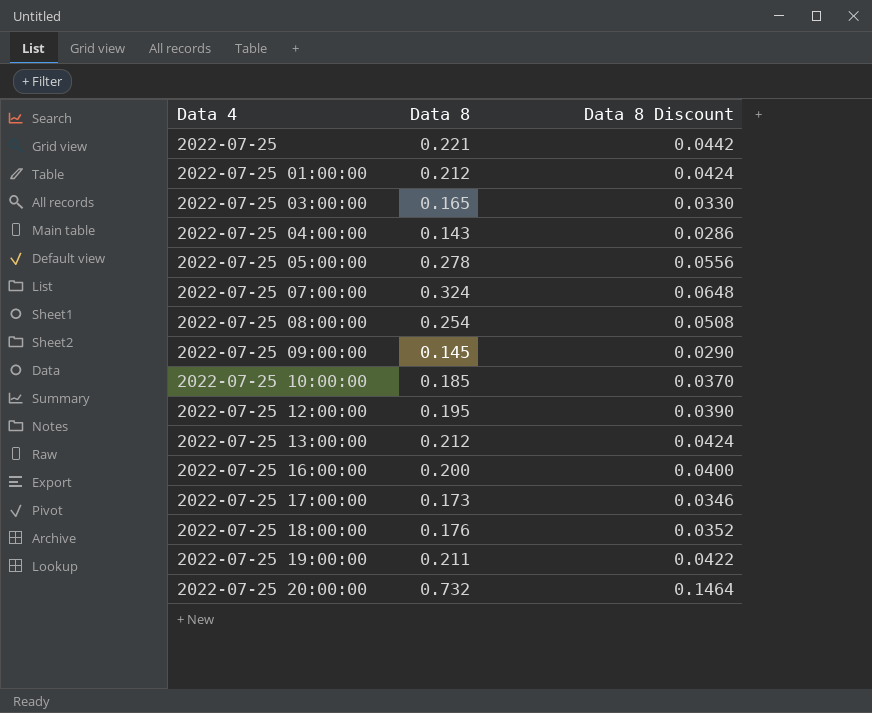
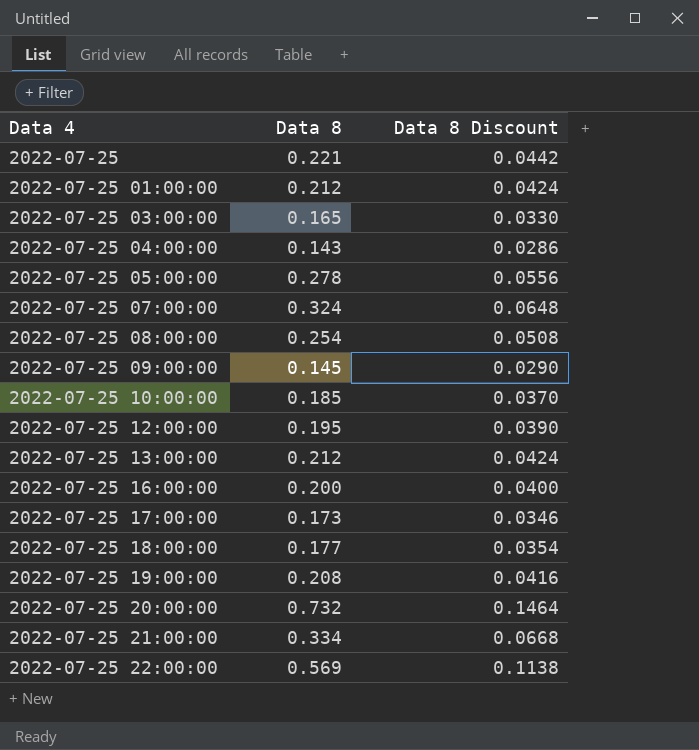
2022-07-25 18:00:00 | Data 8: 0.176 -> 0.177
2022-07-25 18:00:00 | Data 8 Discount: 0.0352 -> 0.0354
2022-07-25 19:00:00 | Data 8: 0.211 -> 0.208
2022-07-25 19:00:00 | Data 8 Discount: 0.0422 -> 0.0416
row 2022-07-25 21:00:00: none -> 0.334 | 0.0668
row 2022-07-25 22:00:00: none -> 0.569 | 0.1138

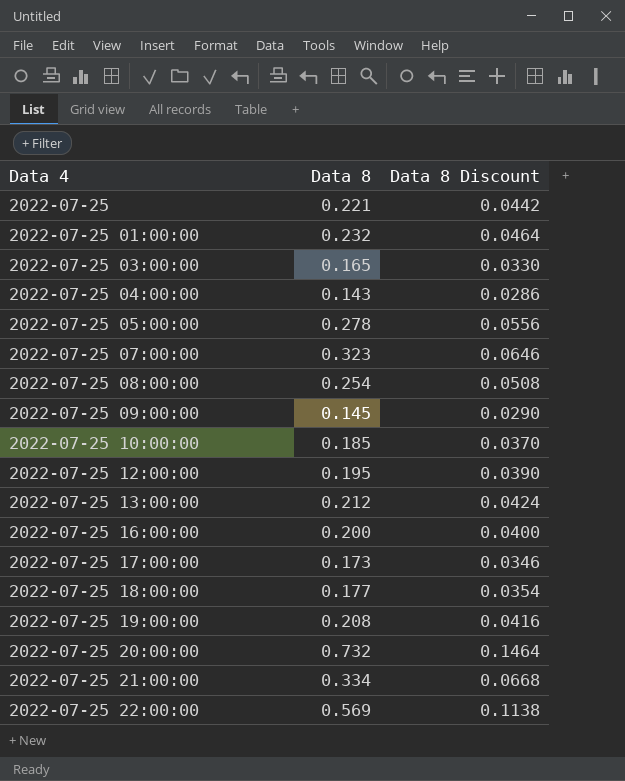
2022-07-25 01:00:00 | Data 8: 0.212 -> 0.232
2022-07-25 01:00:00 | Data 8 Discount: 0.0424 -> 0.0464
2022-07-25 07:00:00 | Data 8: 0.324 -> 0.323
2022-07-25 07:00:00 | Data 8 Discount: 0.0648 -> 0.0646

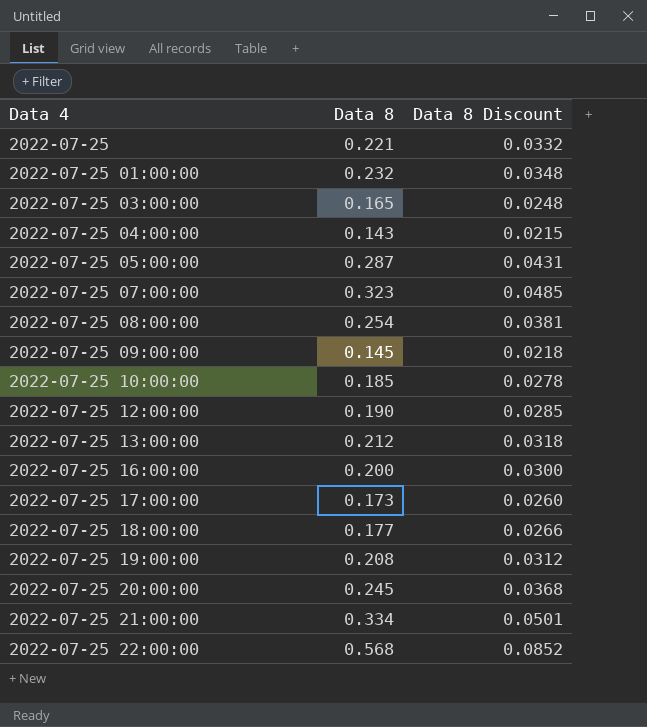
column Data 8 Discount | formula: [Data 8] * 0.2 -> [Data 8] * 0.15
2022-07-25 05:00:00 | Data 8: 0.278 -> 0.287
2022-07-25 12:00:00 | Data 8: 0.195 -> 0.190
2022-07-25 20:00:00 | Data 8: 0.732 -> 0.245
2022-07-25 22:00:00 | Data 8: 0.569 -> 0.568

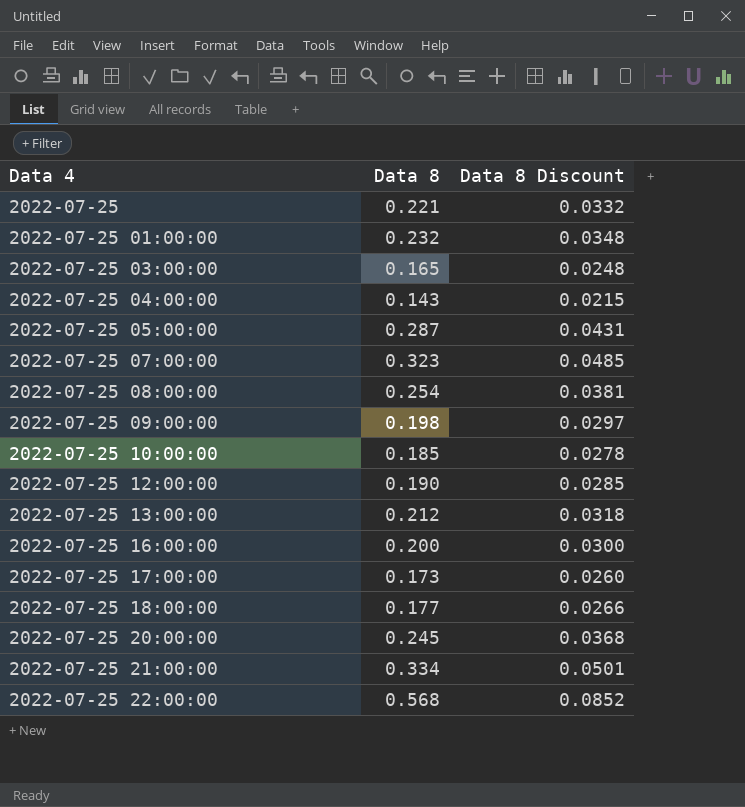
row 2022-07-25 19:00:00: 0.208 | 0.0312 -> none
2022-07-25 09:00:00 | Data 8: 0.145 -> 0.198
2022-07-25 09:00:00 | Data 8 Discount: 0.0218 -> 0.0297

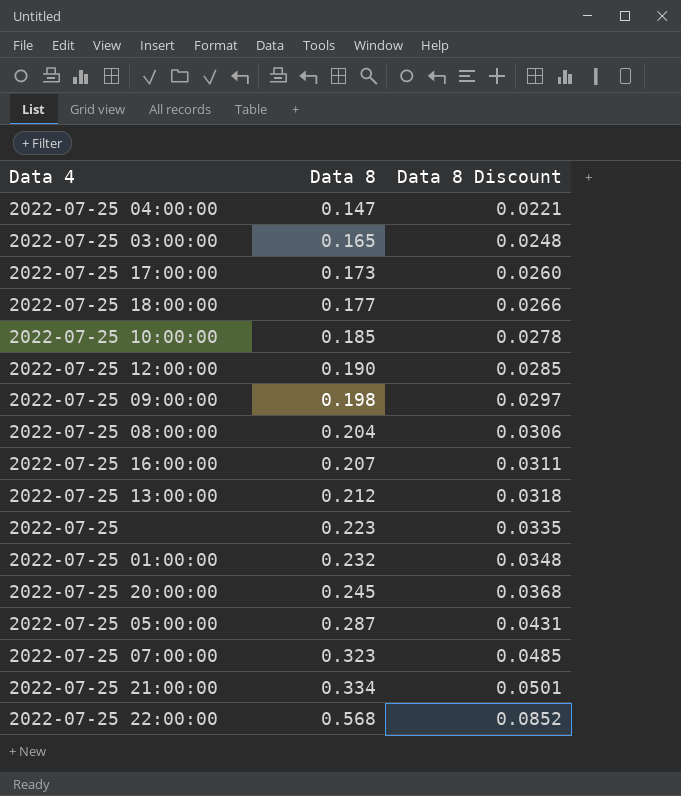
row order: Data 4 ascending -> Data 8 ascending
2022-07-25 04:00:00 | Data 8: 0.143 -> 0.147
2022-07-25 04:00:00 | Data 8 Discount: 0.0215 -> 0.0221
2022-07-25 08:00:00 | Data 8: 0.254 -> 0.204
2022-07-25 08:00:00 | Data 8 Discount: 0.0381 -> 0.0306
2022-07-25 16:00:00 | Data 8: 0.200 -> 0.207
2022-07-25 16:00:00 | Data 8 Discount: 0.0300 -> 0.0311
2022-07-25 | Data 8: 0.221 -> 0.223
2022-07-25 | Data 8 Discount: 0.0332 -> 0.0335

